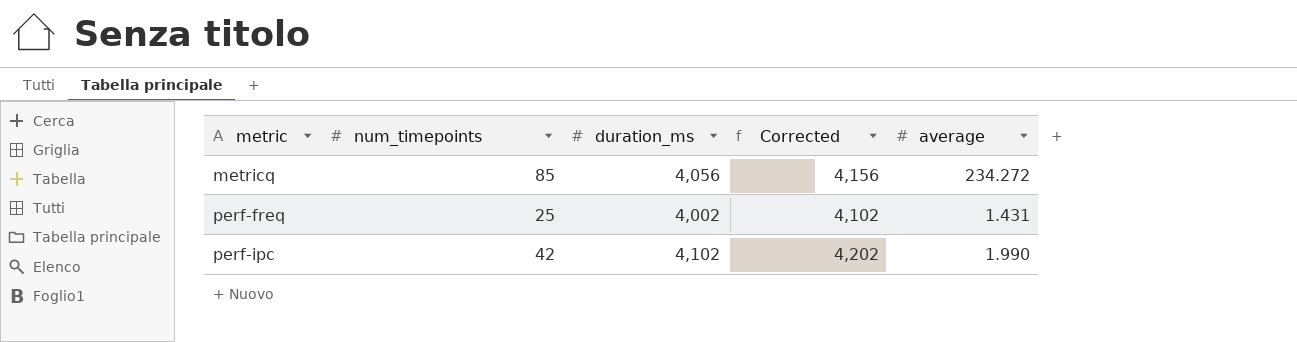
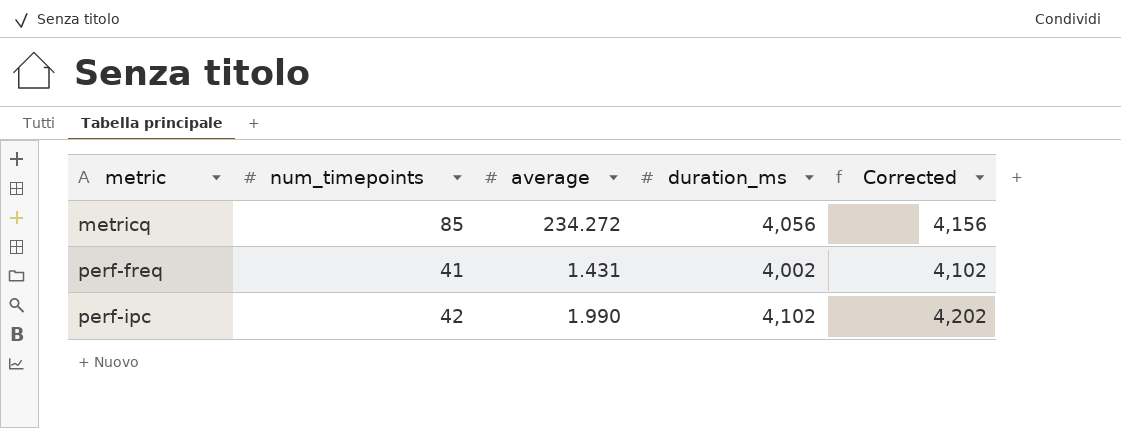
column average | position: 5 -> 3
perf-freq | num_timepoints: 25 -> 41

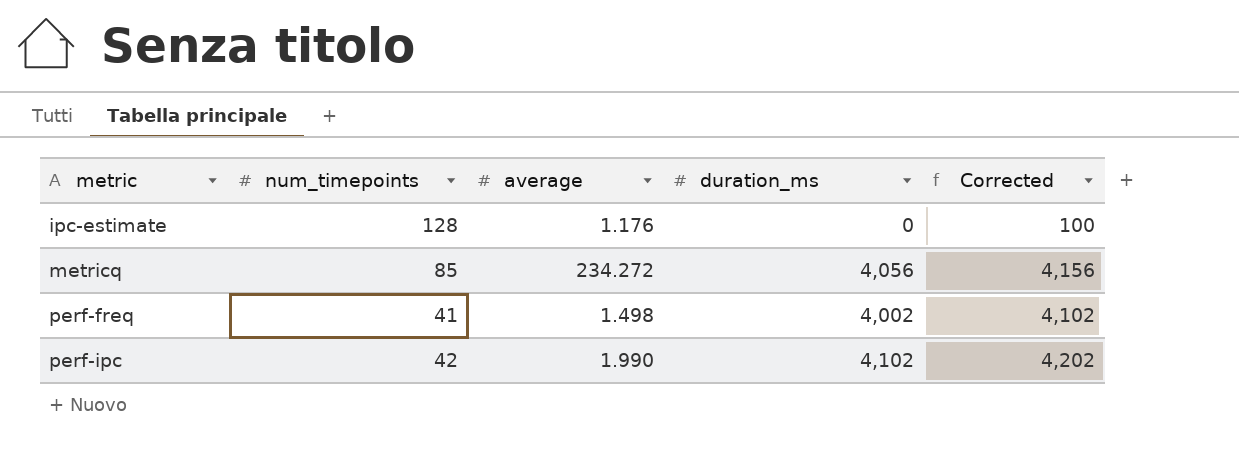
row ipc-estimate: none -> 128 | 1.176 | 0 | 100
perf-freq | average: 1.431 -> 1.498

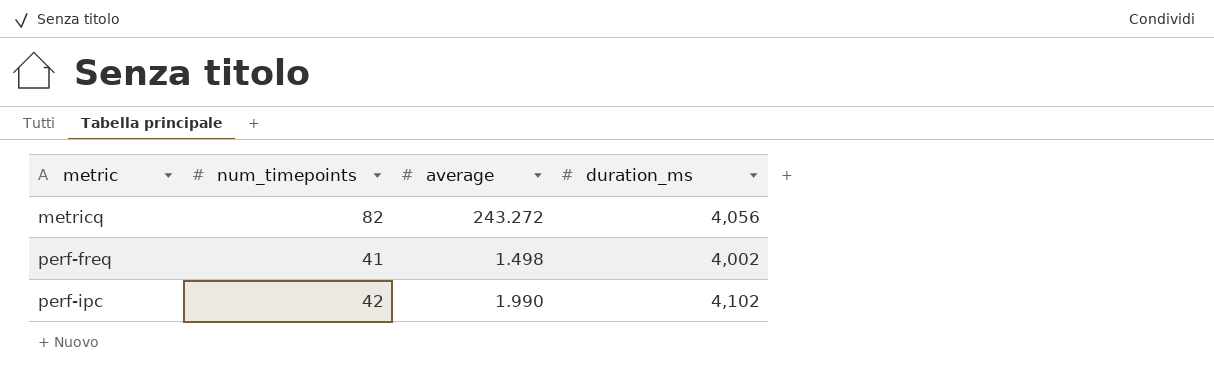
column Corrected | formula: [duration_ms] + 100 -> none
row ipc-estimate: 128 | 1.176 | 0 | 100 -> none
metricq | num_timepoints: 85 -> 82
metricq | average: 234.272 -> 243.272

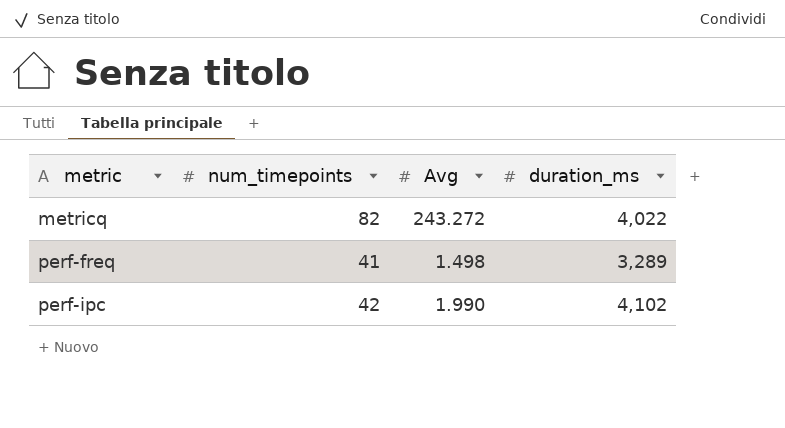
column name: average -> Avg
metricq | duration_ms: 4,056 -> 4,022
perf-freq | duration_ms: 4,002 -> 3,289

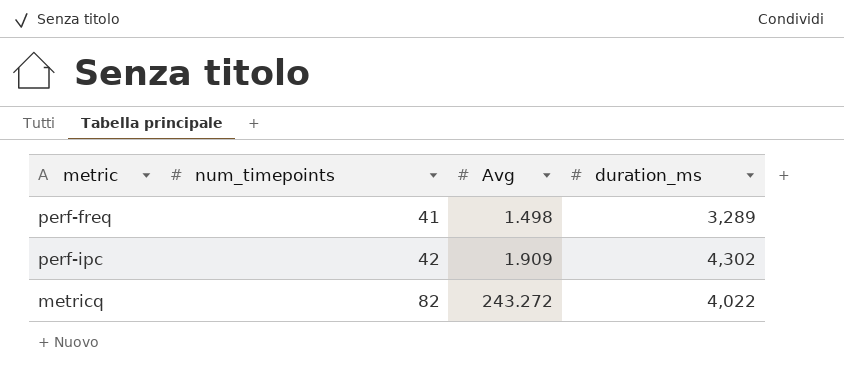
row order: metric ascending -> num_timepoints ascending
perf-ipc | Avg: 1.990 -> 1.909
perf-ipc | duration_ms: 4,102 -> 4,302

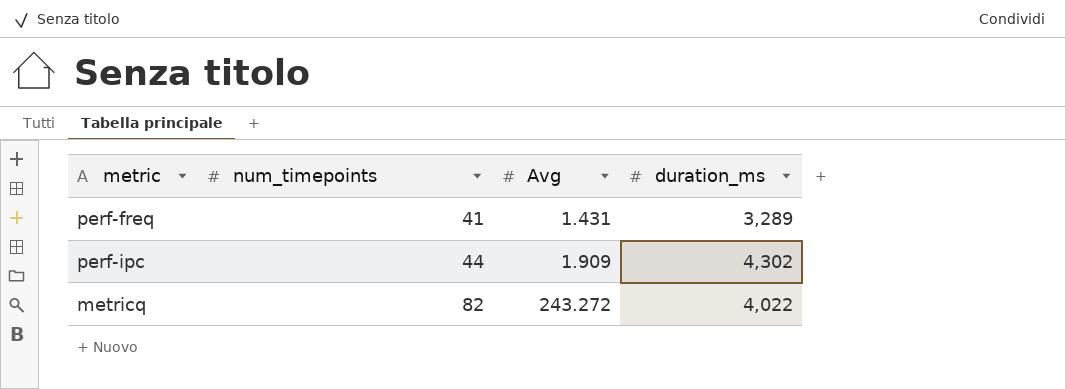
perf-freq | Avg: 1.498 -> 1.431
perf-ipc | num_timepoints: 42 -> 44

